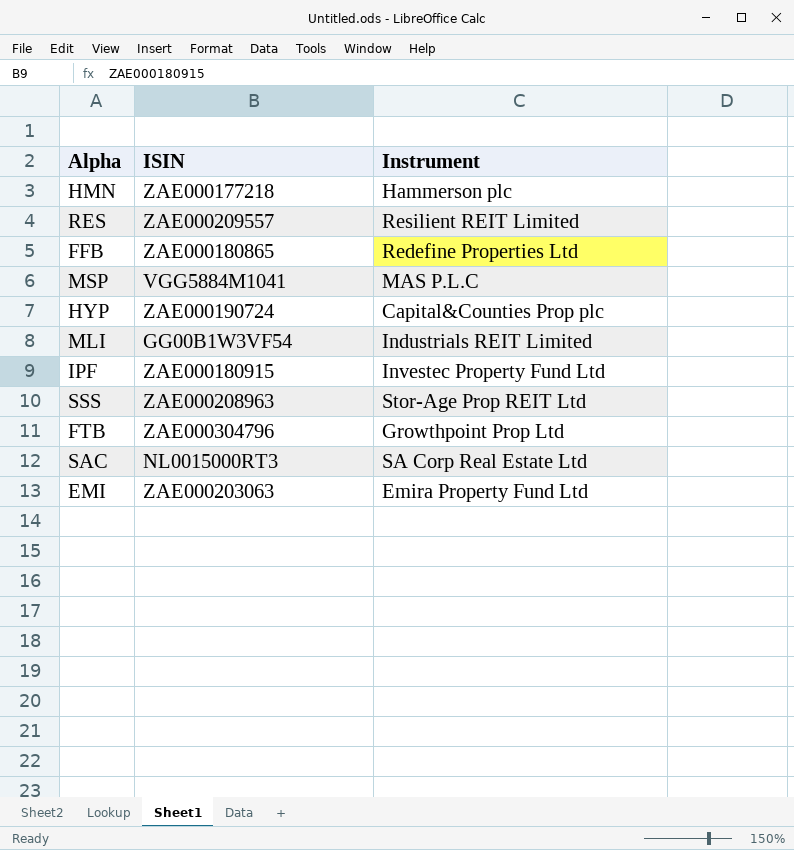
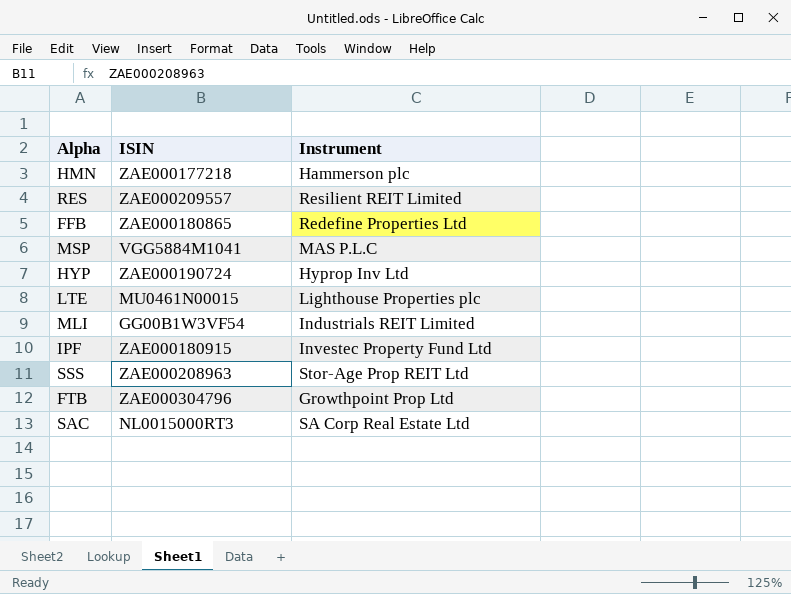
row EMI: ZAE000203063 | Emira Property Fund Ltd -> none
HYP | Instrument: Capital&Counties Prop plc -> Hyprop Inv Ltd
row LTE: none -> MU0461N00015 | Lighthouse Properties plc

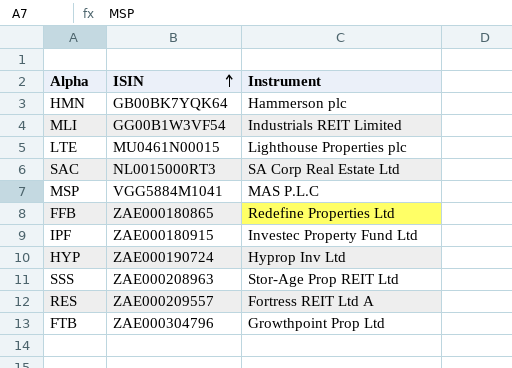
row order: none -> ISIN ascending
HMN | ISIN: ZAE000177218 -> GB00BK7YQK64
RES | Instrument: Resilient REIT Limited -> Fortress REIT Ltd A

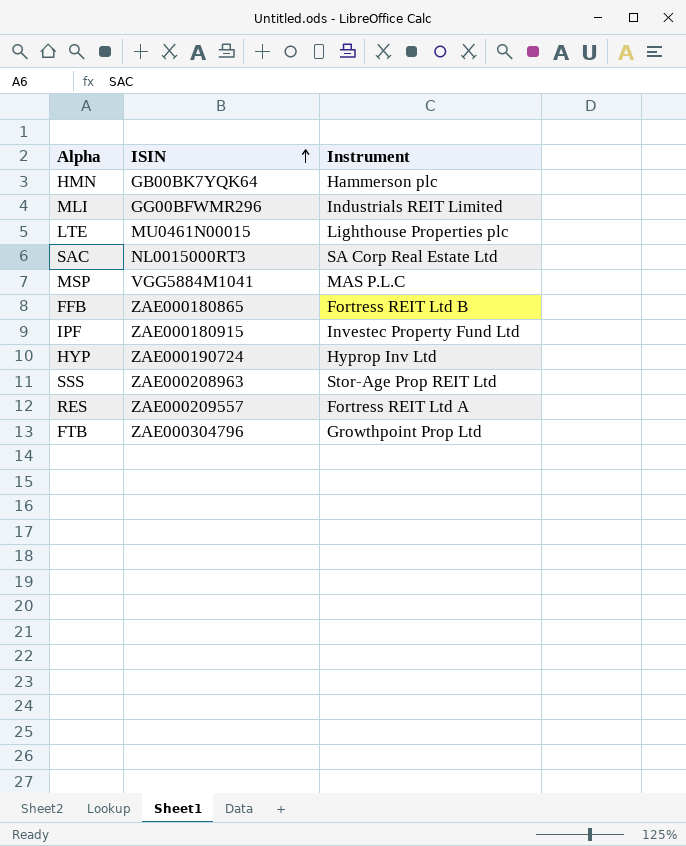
MLI | ISIN: GG00B1W3VF54 -> GG00BFWMR296
FFB | Instrument: Redefine Properties Ltd -> Fortress REIT Ltd B

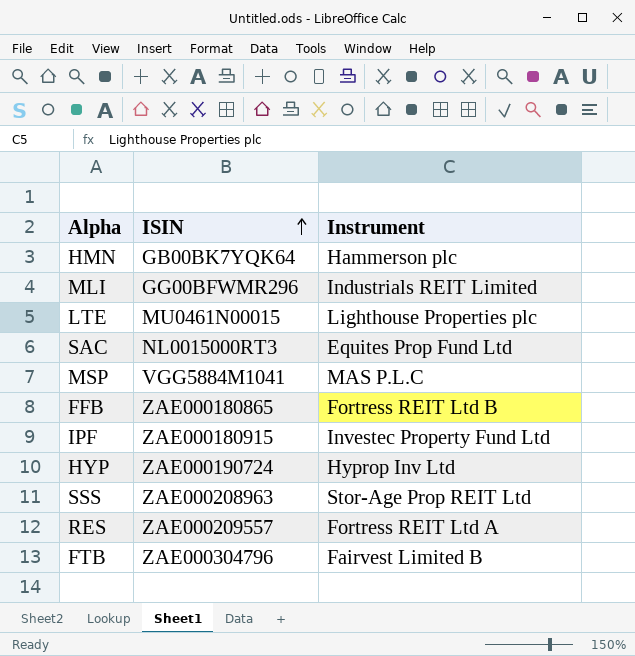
SAC | Instrument: SA Corp Real Estate Ltd -> Equites Prop Fund Ltd
FTB | Instrument: Growthpoint Prop Ltd -> Fairvest Limited B

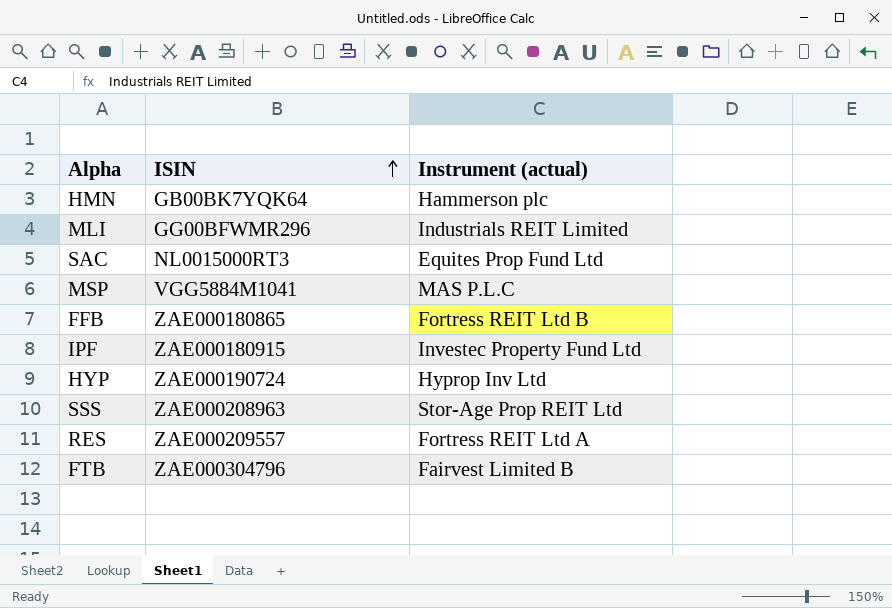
column name: Instrument -> Instrument (actual)
row LTE: MU0461N00015 | Lighthouse Properties plc -> none

